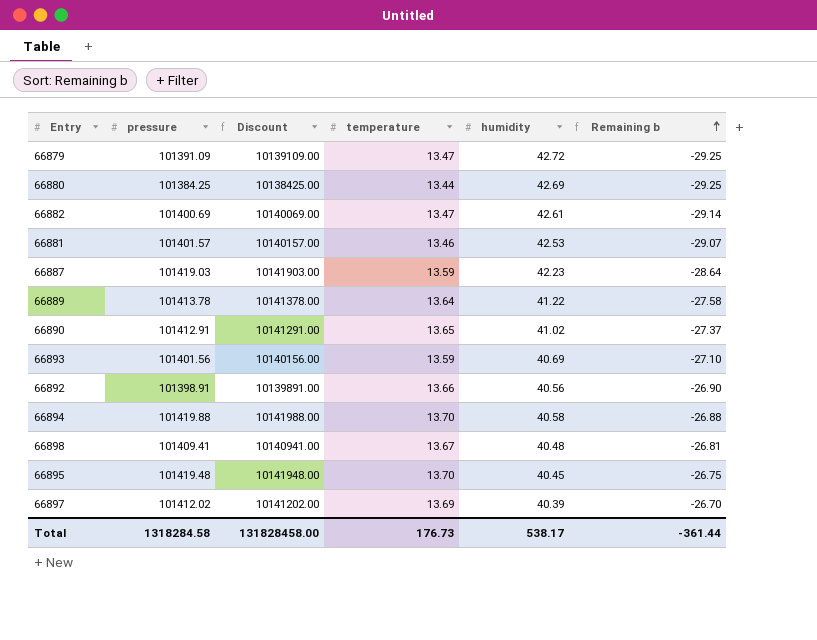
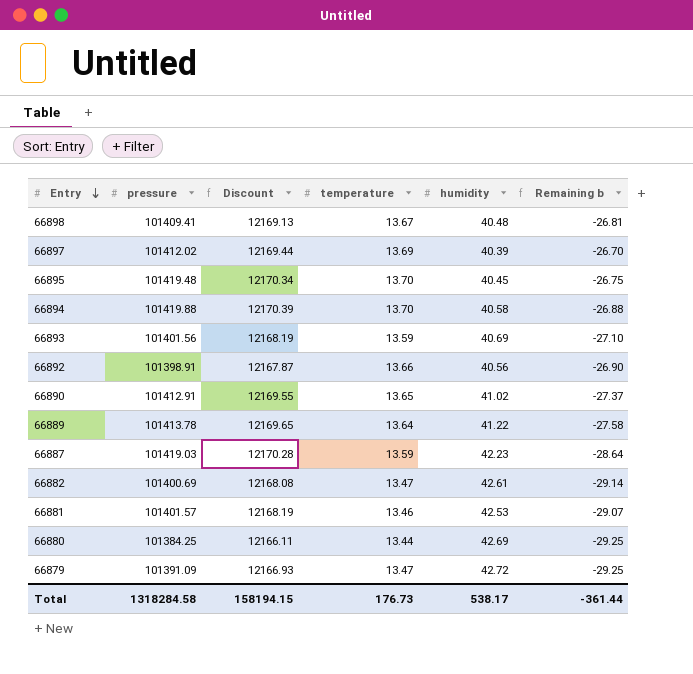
row order: Remaining b ascending -> Entry descending
column Discount | formula: [pressure] * 100 -> [pressure] * 0.12
Total | Discount: 131828458.00 -> 158194.15

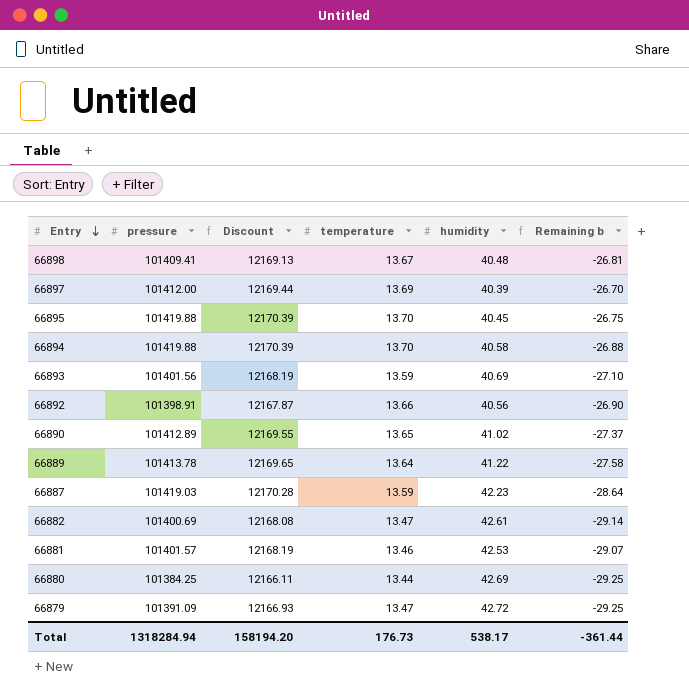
66897 | pressure: 101412.02 -> 101412.00
66895 | pressure: 101419.48 -> 101419.88
66895 | Discount: 12170.34 -> 12170.39
66890 | pressure: 101412.91 -> 101412.89
Total | pressure: 1318284.58 -> 1318284.94
Total | Discount: 158194.15 -> 158194.20

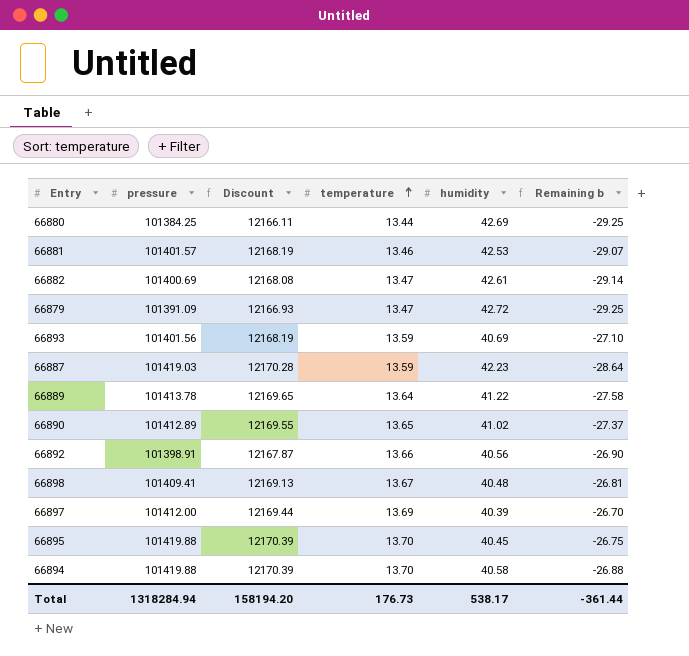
row order: Entry descending -> temperature ascending

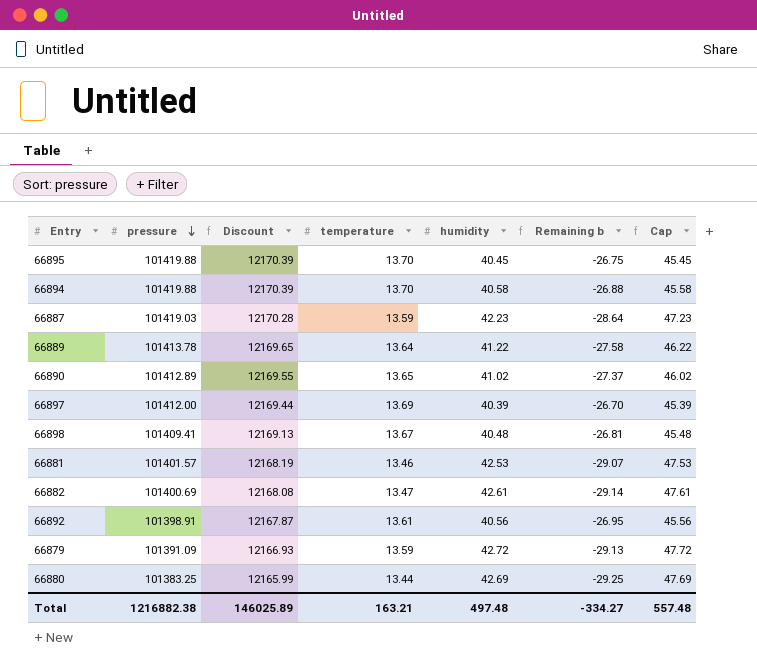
row order: temperature ascending -> pressure descending
column Cap | formula: none -> [humidity] + 5
row 66893: 101401.56 | 12168.19 | 13.59 | 40.69 | -27.10 -> none
66892 | temperature: 13.66 -> 13.61
66892 | Remaining b: -26.90 -> -26.95
66879 | temperature: 13.47 -> 13.59
66879 | Remaining b: -29.25 -> -29.13
66880 | pressure: 101384.25 -> 101383.25
66880 | Discount: 12166.11 -> 12165.99
Total | pressure: 1318284.94 -> 1216882.38
Total | Discount: 158194.20 -> 146025.89
Total | temperature: 176.73 -> 163.21
Total | humidity: 538.17 -> 497.48
Total | Remaining b: -361.44 -> -334.27

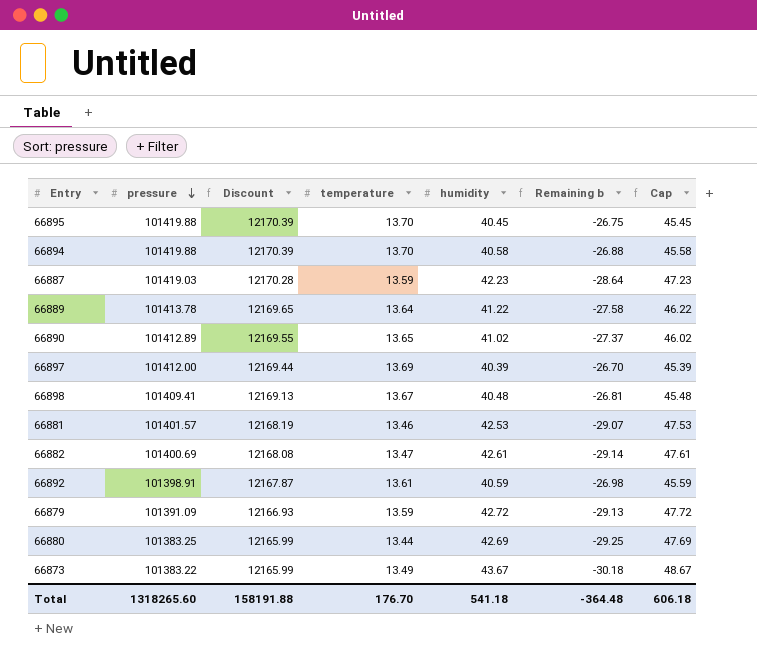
66892 | humidity: 40.56 -> 40.59
66892 | Remaining b: -26.95 -> -26.98
66892 | Cap: 45.56 -> 45.59
row 66873: none -> 101383.22 | 12165.99 | 13.49 | 43.67 | -30.18 | 48.67
Total | pressure: 1216882.38 -> 1318265.60
Total | Discount: 146025.89 -> 158191.88
Total | temperature: 163.21 -> 176.70
Total | humidity: 497.48 -> 541.18
Total | Remaining b: -334.27 -> -364.48
Total | Cap: 557.48 -> 606.18

